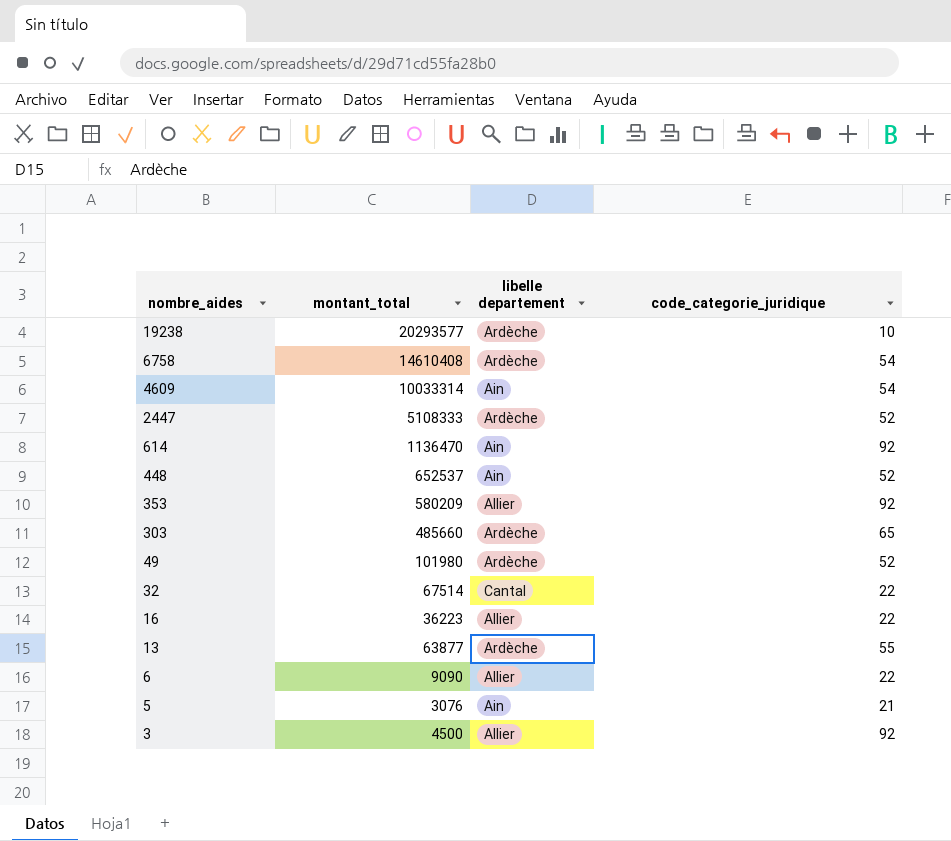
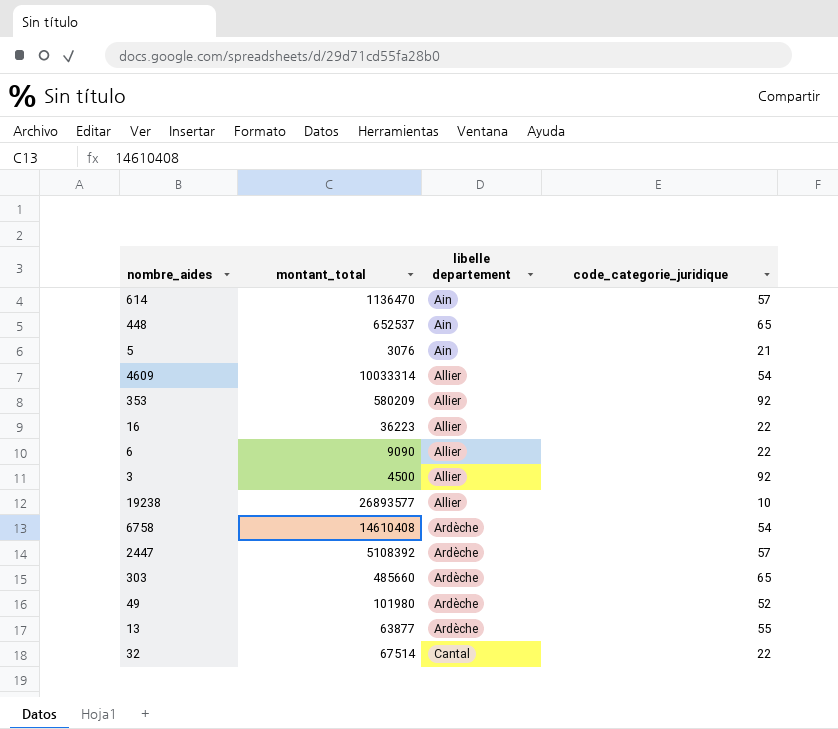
row order: nombre_aides descending -> libelle departement ascending
614 | code_categorie_juridique: 92 -> 57
448 | code_categorie_juridique: 52 -> 65
4609 | libelle departement: Ain -> Allier
19238 | montant_total: 20293577 -> 26893577
19238 | libelle departement: Ardèche -> Allier
2447 | montant_total: 5108333 -> 5108392
2447 | code_categorie_juridique: 52 -> 57

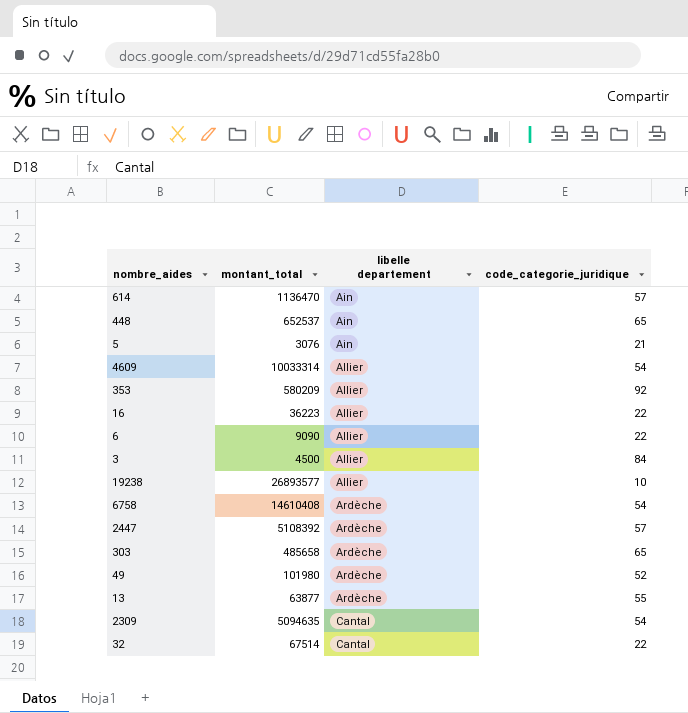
3 | code_categorie_juridique: 92 -> 84
303 | montant_total: 485660 -> 485658
row 2309: none -> 5094635 | Cantal | 54

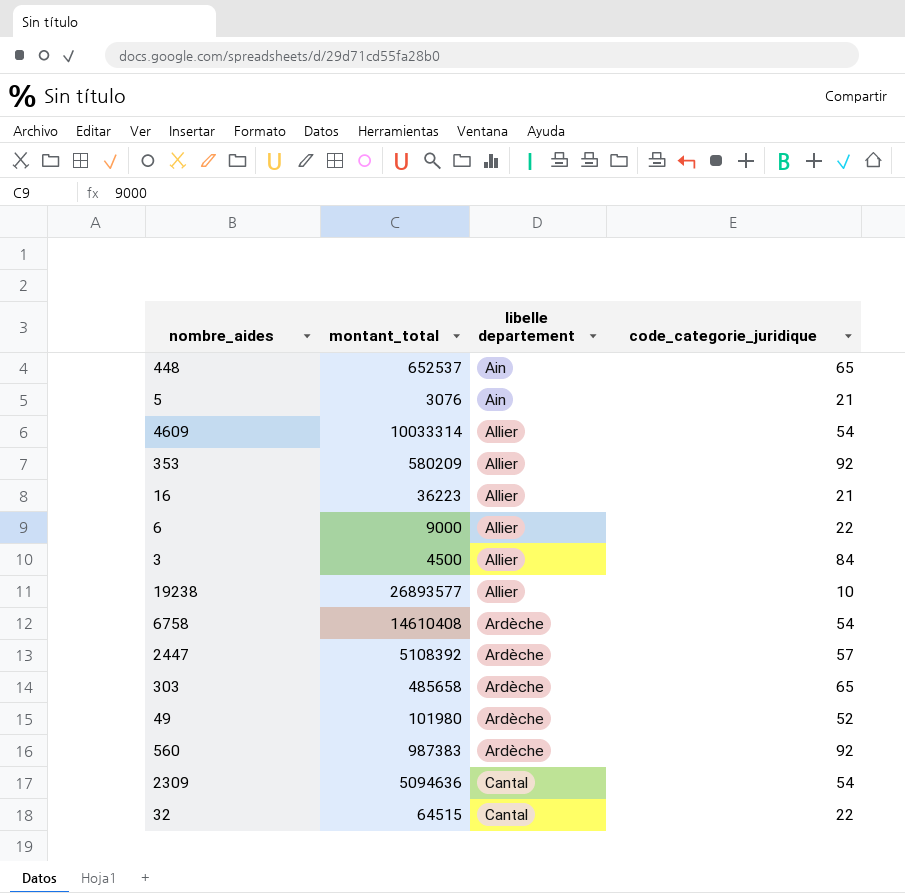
row 614: 1136470 | Ain | 57 -> none
row 13: 63877 | Ardèche | 55 -> none
16 | code_categorie_juridique: 22 -> 21
6 | montant_total: 9090 -> 9000
row 560: none -> 987383 | Ardèche | 92
2309 | montant_total: 5094635 -> 5094636
32 | montant_total: 67514 -> 64515

